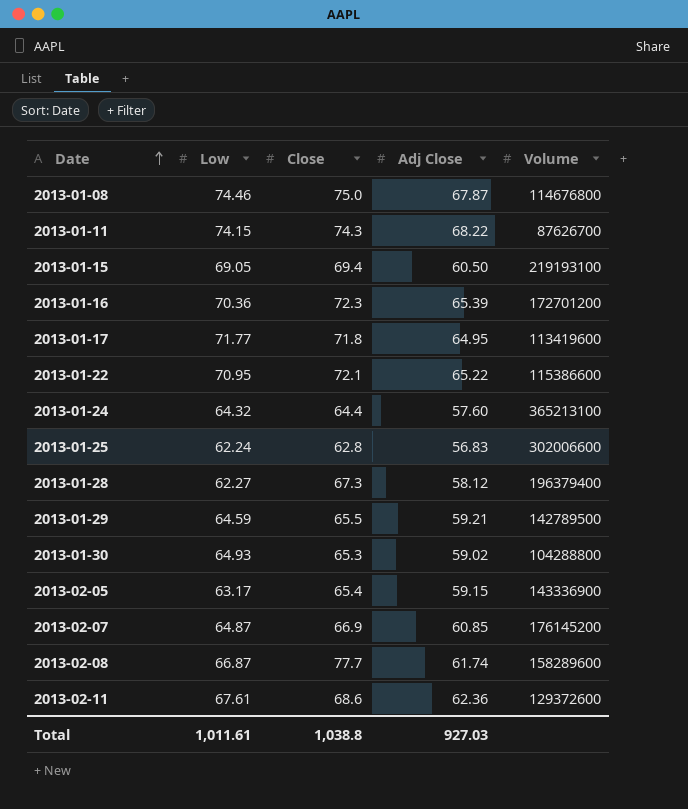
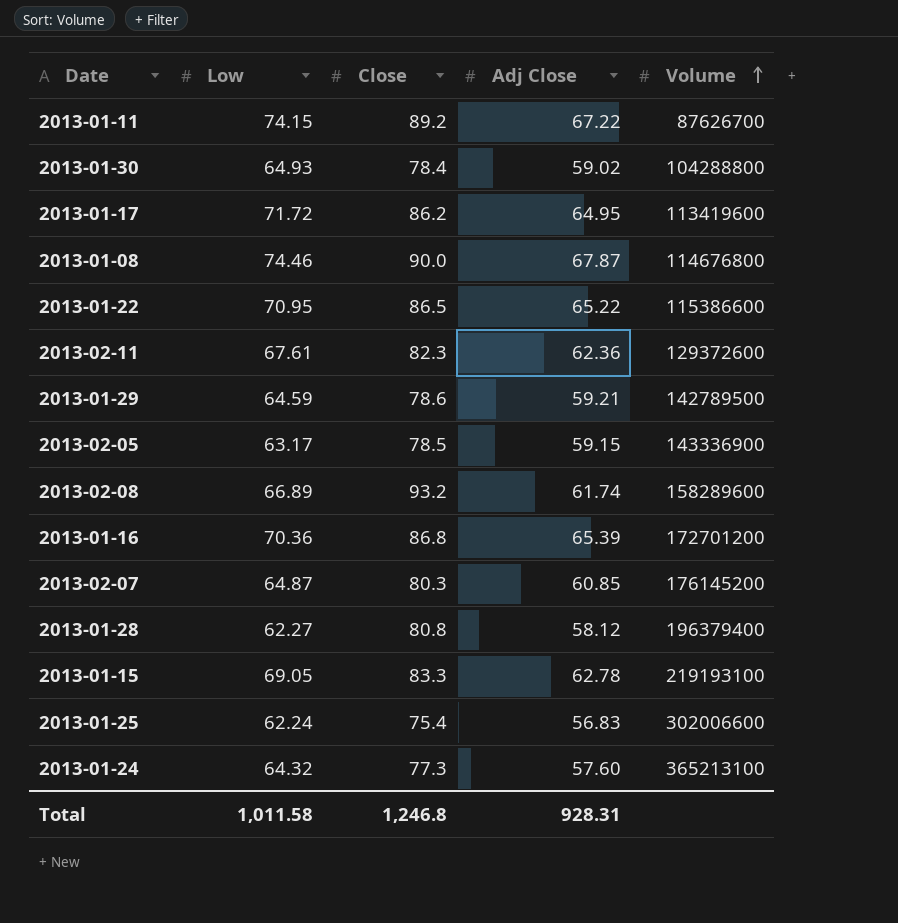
row order: Date ascending -> Volume ascending
2013-01-11 | Close: 74.3 -> 89.2
2013-01-11 | Adj Close: 68.22 -> 67.22
2013-01-30 | Close: 65.3 -> 78.4
2013-01-17 | Low: 71.77 -> 71.72
2013-01-17 | Close: 71.8 -> 86.2
2013-01-08 | Close: 75.0 -> 90.0
2013-01-22 | Close: 72.1 -> 86.5
2013-02-11 | Close: 68.6 -> 82.3
2013-01-29 | Close: 65.5 -> 78.6
2013-02-05 | Close: 65.4 -> 78.5
2013-02-08 | Low: 66.87 -> 66.89
2013-02-08 | Close: 77.7 -> 93.2
2013-01-16 | Close: 72.3 -> 86.8
2013-02-07 | Close: 66.9 -> 80.3
2013-01-28 | Close: 67.3 -> 80.8
2013-01-15 | Close: 69.4 -> 83.3
2013-01-15 | Adj Close: 60.50 -> 62.78
2013-01-25 | Close: 62.8 -> 75.4
2013-01-24 | Close: 64.4 -> 77.3
Total | Low: 1,011.61 -> 1,011.58
Total | Close: 1,038.8 -> 1,246.8
Total | Adj Close: 927.03 -> 928.31

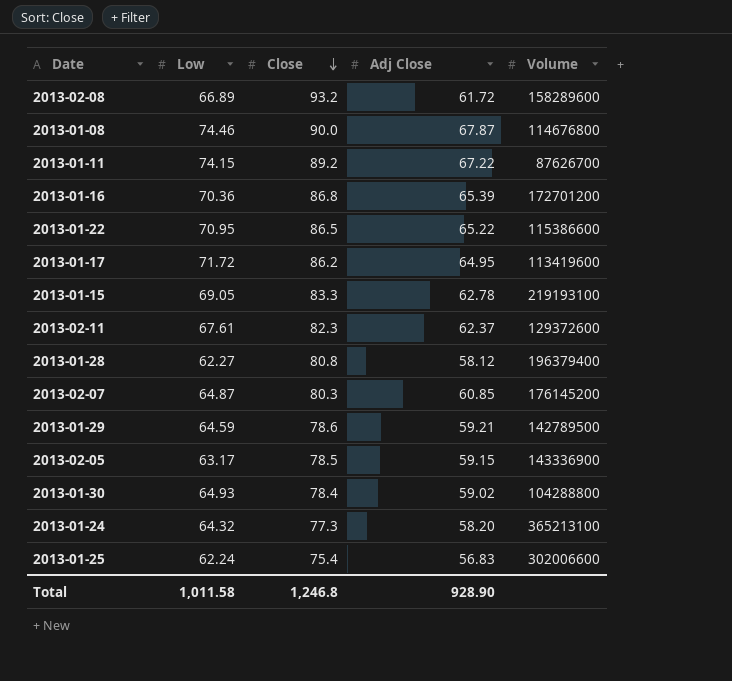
row order: Volume ascending -> Close descending
2013-02-08 | Adj Close: 61.74 -> 61.72
2013-02-11 | Adj Close: 62.36 -> 62.37
2013-01-24 | Adj Close: 57.60 -> 58.20
Total | Adj Close: 928.31 -> 928.90

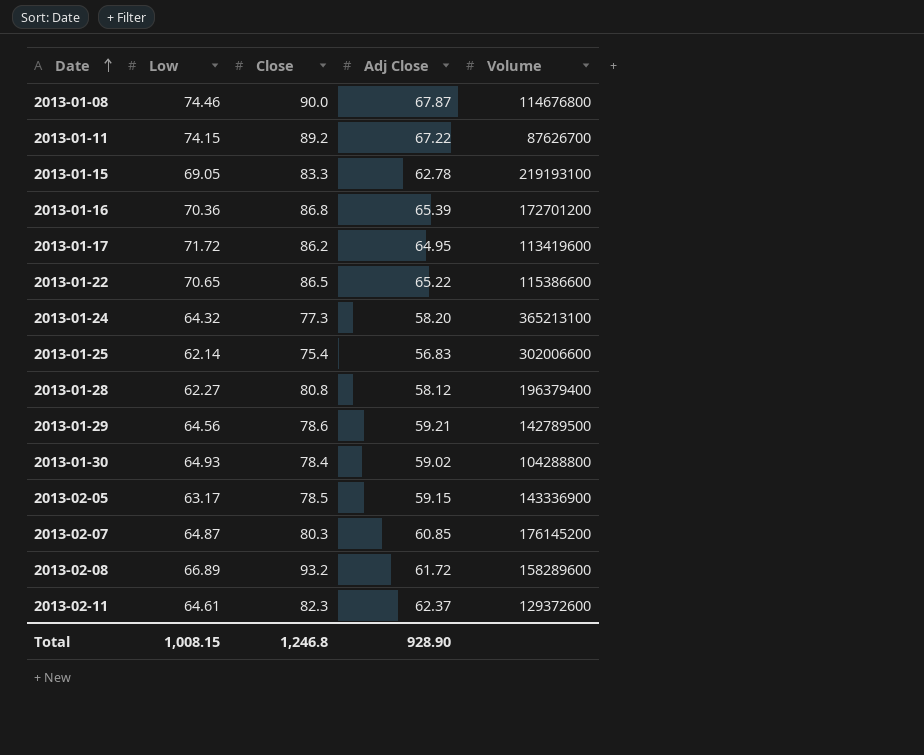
row order: Close descending -> Date ascending
2013-01-22 | Low: 70.95 -> 70.65
2013-01-25 | Low: 62.24 -> 62.14
2013-01-29 | Low: 64.59 -> 64.56
2013-02-11 | Low: 67.61 -> 64.61
Total | Low: 1,011.58 -> 1,008.15

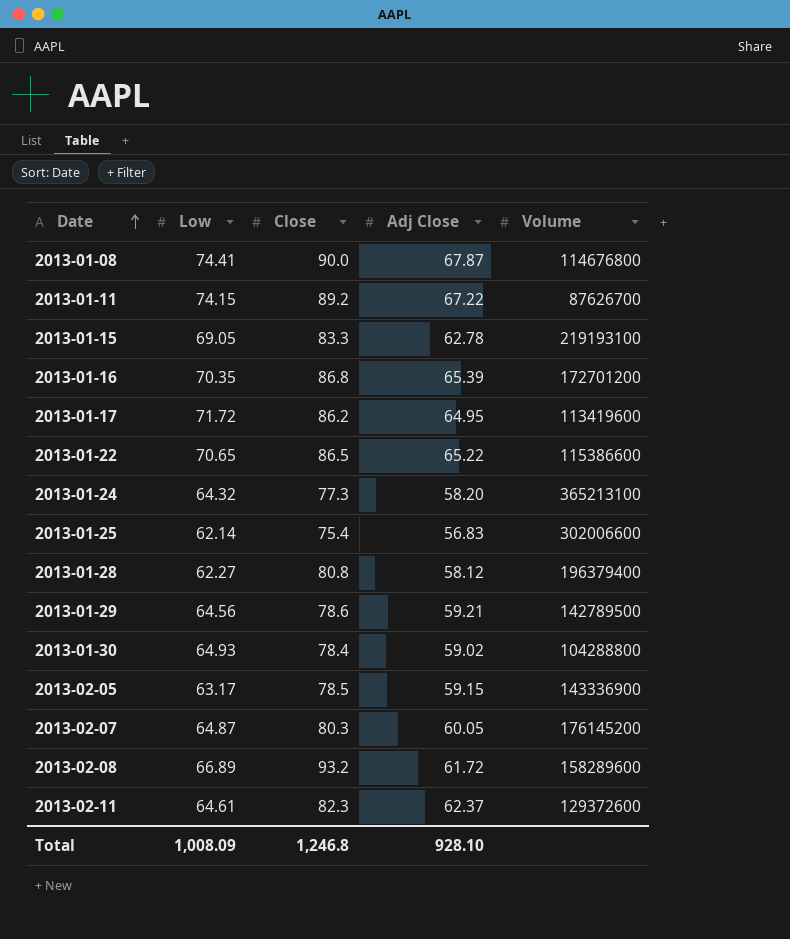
2013-01-08 | Low: 74.46 -> 74.41
2013-01-16 | Low: 70.36 -> 70.35
2013-02-07 | Adj Close: 60.85 -> 60.05
Total | Low: 1,008.15 -> 1,008.09
Total | Adj Close: 928.90 -> 928.10

